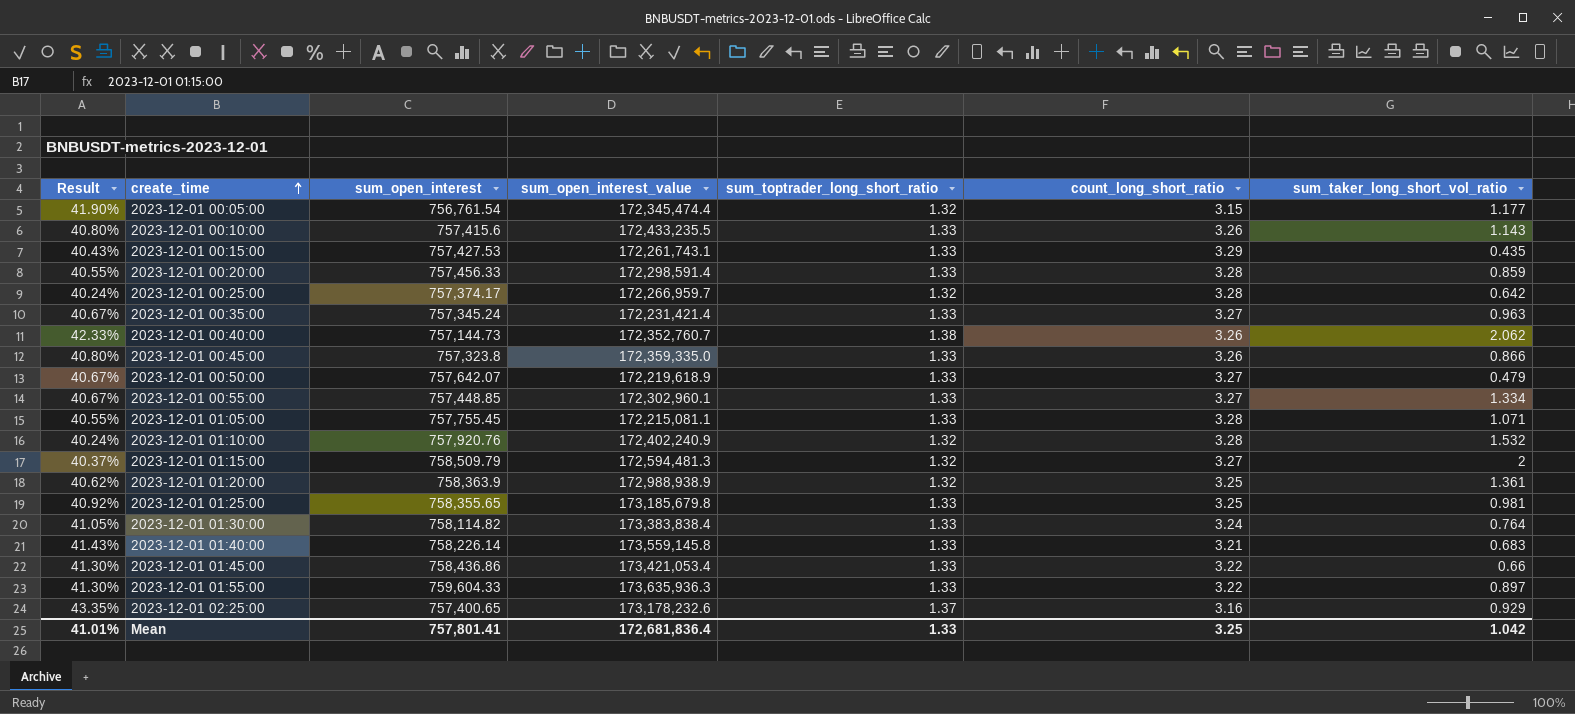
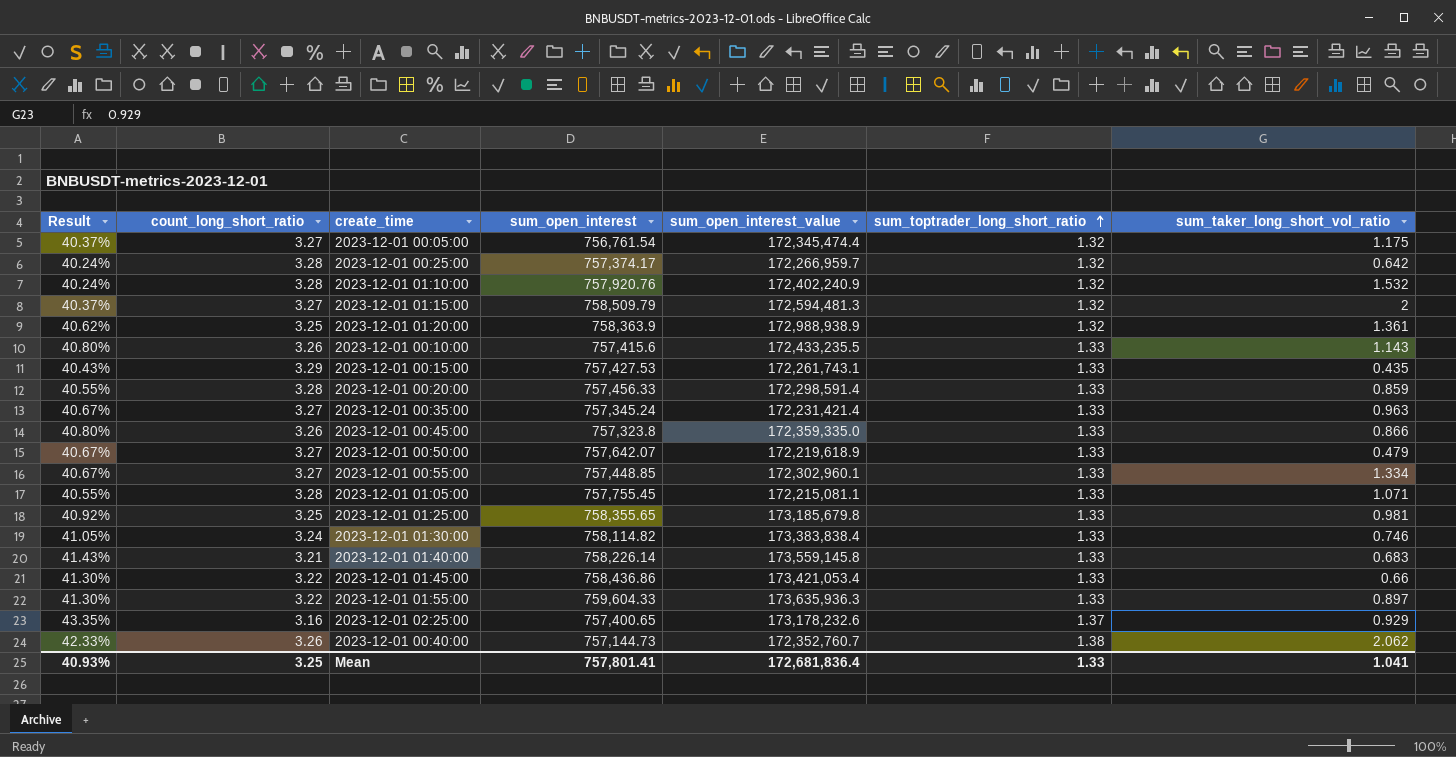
row order: create_time ascending -> sum_toptrader_long_short_ratio ascending
column count_long_short_ratio | position: 6 -> 2
2023-12-01 00:05:00 | Result: 41.90% -> 40.37%
2023-12-01 00:05:00 | count_long_short_ratio: 3.15 -> 3.27
2023-12-01 00:05:00 | sum_taker_long_short_vol_ratio: 1.177 -> 1.175
2023-12-01 01:30:00 | sum_taker_long_short_vol_ratio: 0.764 -> 0.746
Mean | Result: 41.01% -> 40.93%
Mean | sum_taker_long_short_vol_ratio: 1.042 -> 1.041

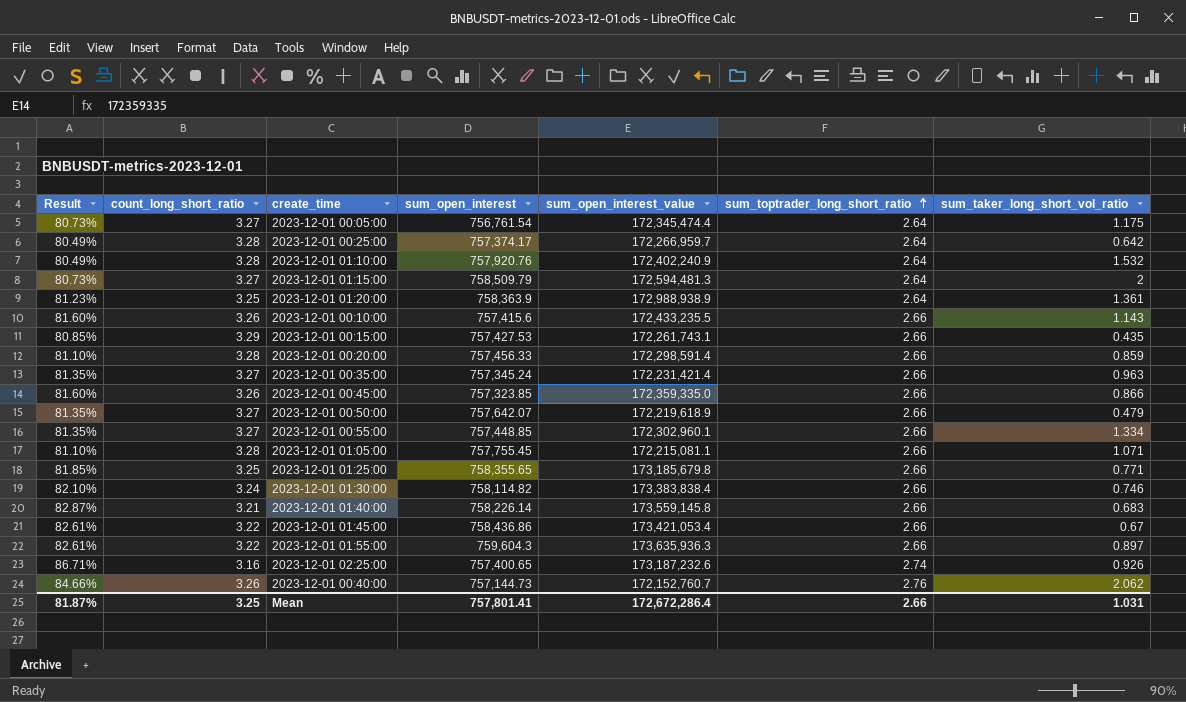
2023-12-01 00:05:00 | Result: 40.37% -> 80.73%
2023-12-01 00:05:00 | sum_toptrader_long_short_ratio: 1.32 -> 2.64
2023-12-01 00:25:00 | Result: 40.24% -> 80.49%
2023-12-01 00:25:00 | sum_toptrader_long_short_ratio: 1.32 -> 2.64
2023-12-01 01:10:00 | Result: 40.24% -> 80.49%
2023-12-01 01:10:00 | sum_toptrader_long_short_ratio: 1.32 -> 2.64
2023-12-01 01:15:00 | Result: 40.37% -> 80.73%
2023-12-01 01:15:00 | sum_toptrader_long_short_ratio: 1.32 -> 2.64
2023-12-01 01:20:00 | Result: 40.62% -> 81.23%
2023-12-01 01:20:00 | sum_toptrader_long_short_ratio: 1.32 -> 2.64
2023-12-01 00:10:00 | Result: 40.80% -> 81.60%
2023-12-01 00:10:00 | sum_toptrader_long_short_ratio: 1.33 -> 2.66
2023-12-01 00:15:00 | Result: 40.43% -> 80.85%
2023-12-01 00:15:00 | sum_toptrader_long_short_ratio: 1.33 -> 2.66
2023-12-01 00:20:00 | Result: 40.55% -> 81.10%
2023-12-01 00:20:00 | sum_toptrader_long_short_ratio: 1.33 -> 2.66
2023-12-01 00:35:00 | Result: 40.67% -> 81.35%
2023-12-01 00:35:00 | sum_toptrader_long_short_ratio: 1.33 -> 2.66
2023-12-01 00:45:00 | Result: 40.80% -> 81.60%
2023-12-01 00:45:00 | sum_open_interest: 757,323.8 -> 757,323.85
2023-12-01 00:45:00 | sum_toptrader_long_short_ratio: 1.33 -> 2.66
2023-12-01 00:50:00 | Result: 40.67% -> 81.35%
2023-12-01 00:50:00 | sum_toptrader_long_short_ratio: 1.33 -> 2.66
2023-12-01 00:55:00 | Result: 40.67% -> 81.35%
2023-12-01 00:55:00 | sum_toptrader_long_short_ratio: 1.33 -> 2.66
2023-12-01 01:05:00 | Result: 40.55% -> 81.10%
2023-12-01 01:05:00 | sum_toptrader_long_short_ratio: 1.33 -> 2.66
2023-12-01 01:25:00 | Result: 40.92% -> 81.85%
2023-12-01 01:25:00 | sum_toptrader_long_short_ratio: 1.33 -> 2.66
2023-12-01 01:25:00 | sum_taker_long_short_vol_ratio: 0.981 -> 0.771
2023-12-01 01:30:00 | Result: 41.05% -> 82.10%
2023-12-01 01:30:00 | sum_toptrader_long_short_ratio: 1.33 -> 2.66
2023-12-01 01:40:00 | Result: 41.43% -> 82.87%
2023-12-01 01:40:00 | sum_toptrader_long_short_ratio: 1.33 -> 2.66
2023-12-01 01:45:00 | Result: 41.30% -> 82.61%
2023-12-01 01:45:00 | sum_toptrader_long_short_ratio: 1.33 -> 2.66
2023-12-01 01:45:00 | sum_taker_long_short_vol_ratio: 0.66 -> 0.67
2023-12-01 01:55:00 | Result: 41.30% -> 82.61%
2023-12-01 01:55:00 | sum_open_interest: 759,604.33 -> 759,604.3
2023-12-01 01:55:00 | sum_toptrader_long_short_ratio: 1.33 -> 2.66
2023-12-01 02:25:00 | Result: 43.35% -> 86.71%
2023-12-01 02:25:00 | sum_open_interest_value: 173,178,232.6 -> 173,187,232.6
2023-12-01 02:25:00 | sum_toptrader_long_short_ratio: 1.37 -> 2.74
2023-12-01 02:25:00 | sum_taker_long_short_vol_ratio: 0.929 -> 0.926
2023-12-01 00:40:00 | Result: 42.33% -> 84.66%
2023-12-01 00:40:00 | sum_open_interest_value: 172,352,760.7 -> 172,152,760.7
2023-12-01 00:40:00 | sum_toptrader_long_short_ratio: 1.38 -> 2.76
Mean | Result: 40.93% -> 81.87%
Mean | sum_open_interest_value: 172,681,836.4 -> 172,672,286.4
Mean | sum_toptrader_long_short_ratio: 1.33 -> 2.66
Mean | sum_taker_long_short_vol_ratio: 1.041 -> 1.031

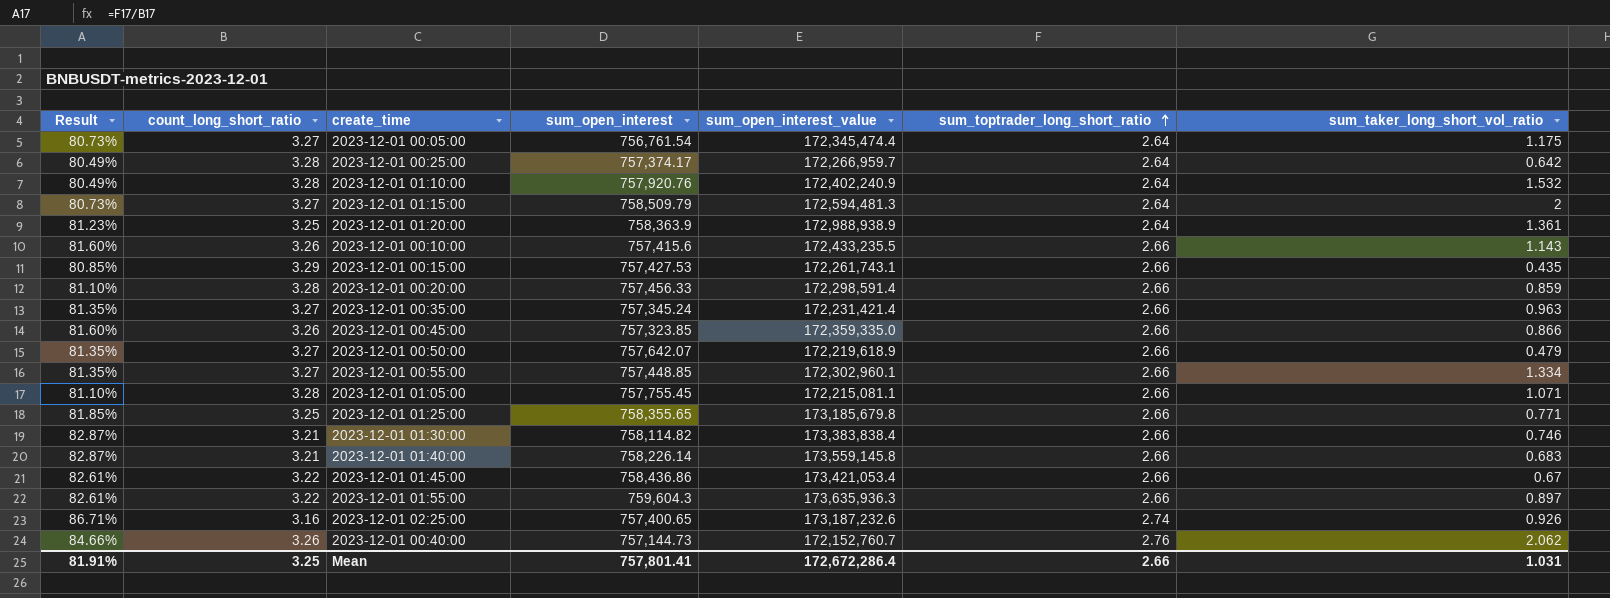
2023-12-01 01:30:00 | Result: 82.10% -> 82.87%
2023-12-01 01:30:00 | count_long_short_ratio: 3.24 -> 3.21
Mean | Result: 81.87% -> 81.91%

